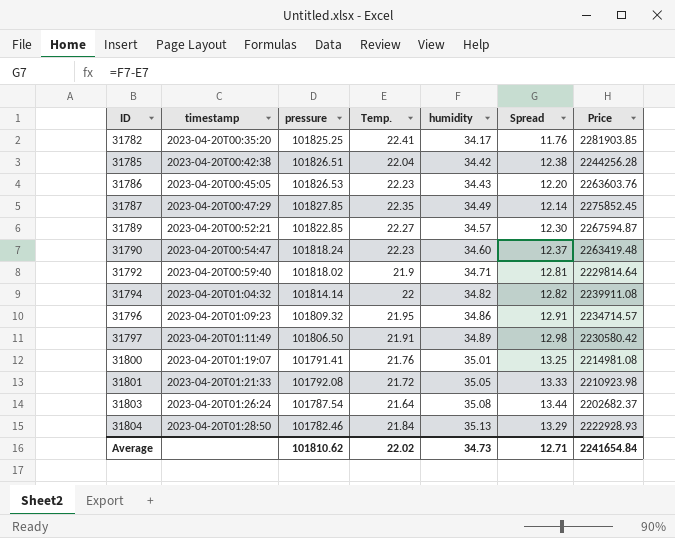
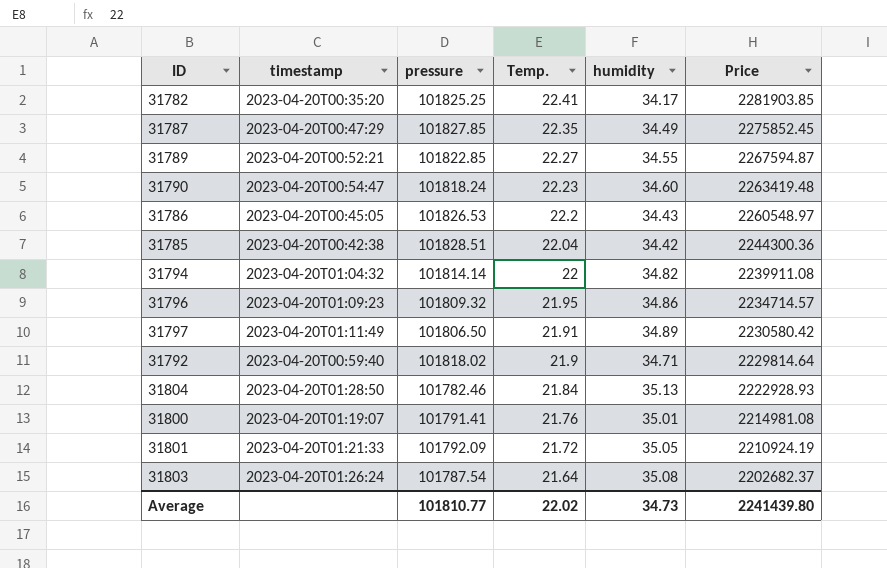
row order: ID ascending -> Temp. descending
column Spread | formula: [humidity] - [Temp.] -> none
31789 | humidity: 34.57 -> 34.55
31786 | Temp.: 22.23 -> 22.2
31786 | Price: 2263603.76 -> 2260548.97
31785 | pressure: 101826.51 -> 101828.51
31785 | Price: 2244256.28 -> 2244300.36
31801 | pressure: 101792.08 -> 101792.09
31801 | Price: 2210923.98 -> 2210924.19
Average | pressure: 101810.62 -> 101810.77
Average | Price: 2241654.84 -> 2241439.80

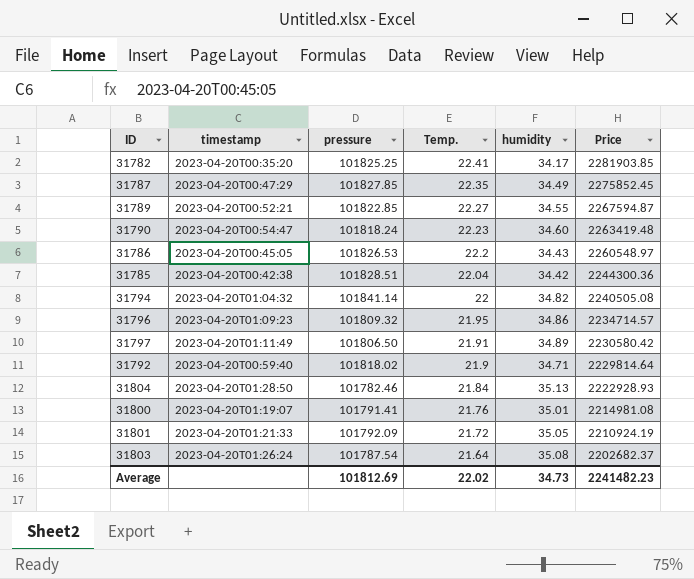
31794 | pressure: 101814.14 -> 101841.14
31794 | Price: 2239911.08 -> 2240505.08
Average | pressure: 101810.77 -> 101812.69
Average | Price: 2241439.80 -> 2241482.23

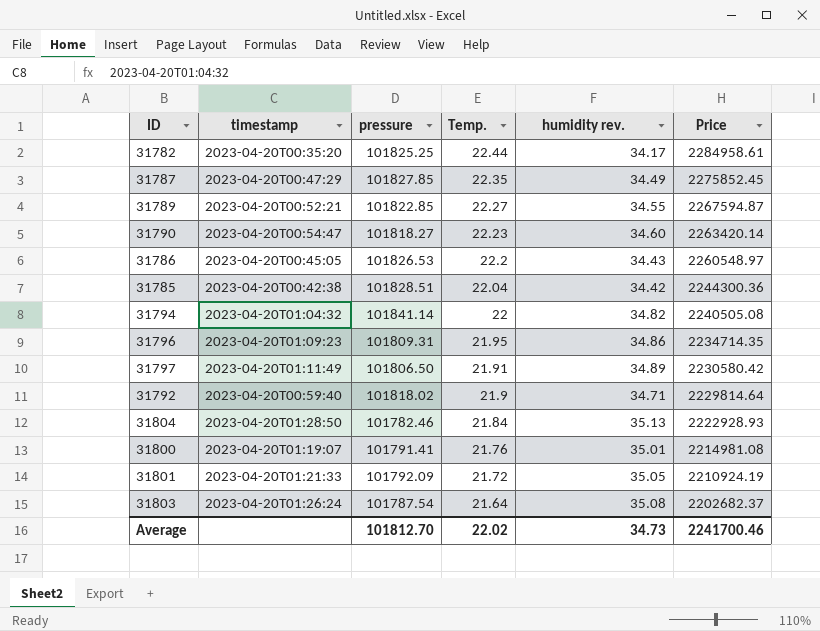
column name: humidity -> humidity rev.
31782 | Temp.: 22.41 -> 22.44
31782 | Price: 2281903.85 -> 2284958.61
31790 | pressure: 101818.24 -> 101818.27
31790 | Price: 2263419.48 -> 2263420.14
31796 | pressure: 101809.32 -> 101809.31
31796 | Price: 2234714.57 -> 2234714.35
Average | pressure: 101812.69 -> 101812.70
Average | Price: 2241482.23 -> 2241700.46

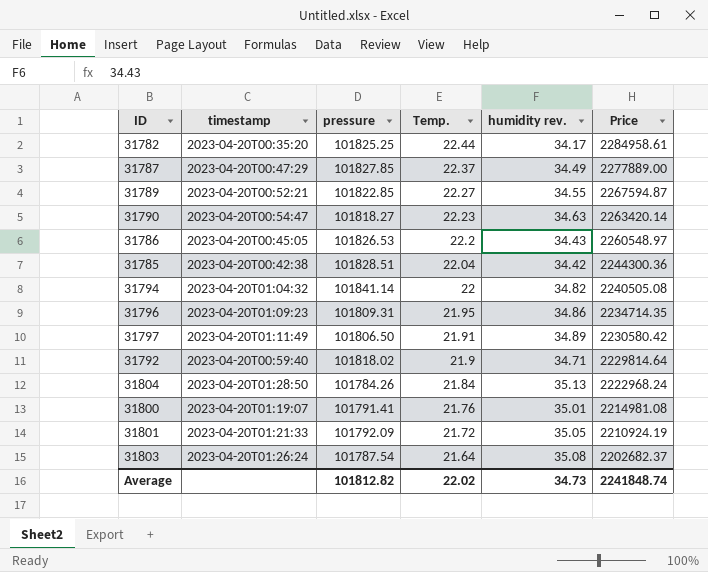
31787 | Temp.: 22.35 -> 22.37
31787 | Price: 2275852.45 -> 2277889.00
31790 | humidity rev.: 34.60 -> 34.63
31804 | pressure: 101782.46 -> 101784.26
31804 | Price: 2222928.93 -> 2222968.24
Average | pressure: 101812.70 -> 101812.82
Average | Price: 2241700.46 -> 2241848.74

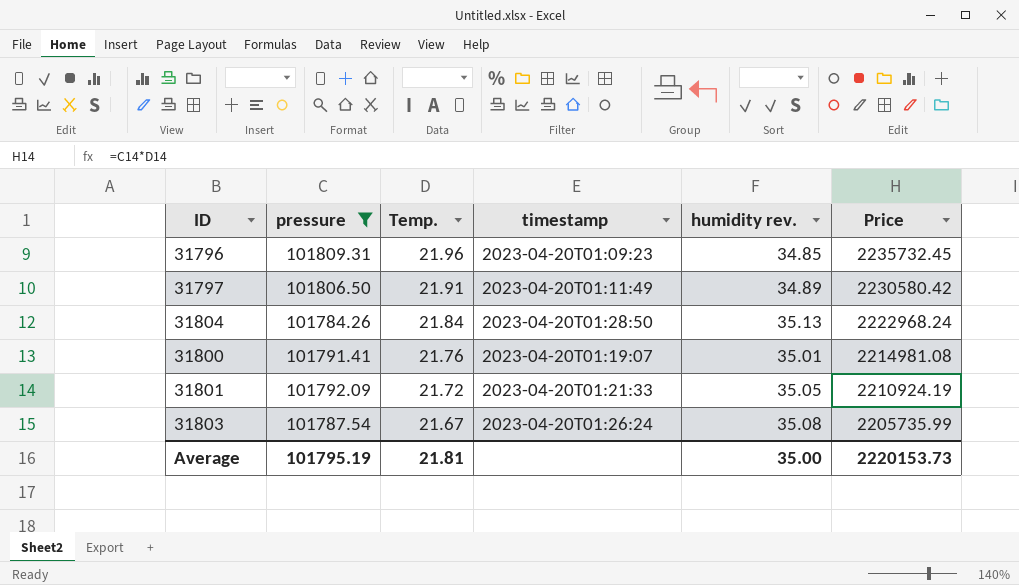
filter: none -> pressure <= 101809.31
column timestamp | position: 2 -> 4
31796 | Temp.: 21.95 -> 21.96
31796 | humidity rev.: 34.86 -> 34.85
31796 | Price: 2234714.35 -> 2235732.45
31803 | Temp.: 21.64 -> 21.67
31803 | Price: 2202682.37 -> 2205735.99
Average | pressure: 101812.82 -> 101795.19
Average | Temp.: 22.02 -> 21.81
Average | humidity rev.: 34.73 -> 35.00
Average | Price: 2241848.74 -> 2220153.73

